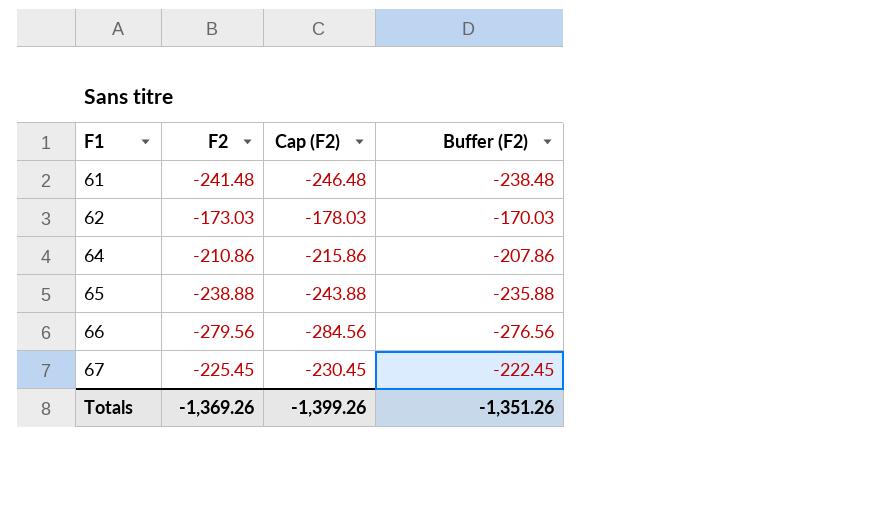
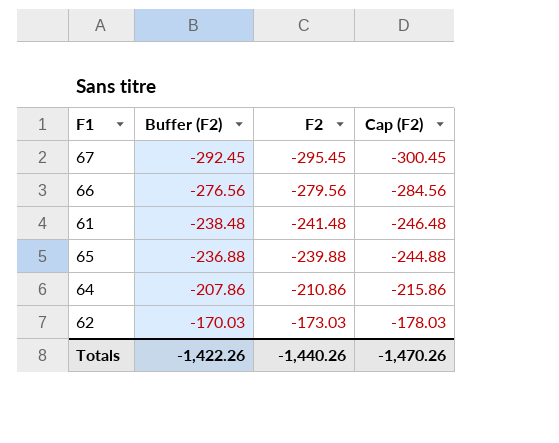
row order: F1 ascending -> Buffer (F2) ascending
column Buffer (F2) | position: 4 -> 2
67 | Buffer (F2): -222.45 -> -292.45
67 | F2: -225.45 -> -295.45
67 | Cap (F2): -230.45 -> -300.45
65 | Buffer (F2): -235.88 -> -236.88
65 | F2: -238.88 -> -239.88
65 | Cap (F2): -243.88 -> -244.88
Totals | Buffer (F2): -1,351.26 -> -1,422.26
Totals | F2: -1,369.26 -> -1,440.26
Totals | Cap (F2): -1,399.26 -> -1,470.26

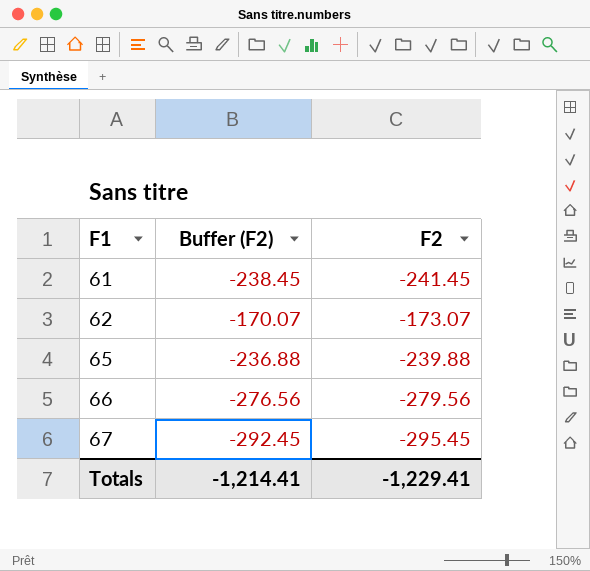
row order: Buffer (F2) ascending -> F1 ascending
column Cap (F2) | formula: [F2] - 5 -> none
row 64: -207.86 | -210.86 | -215.86 -> none
61 | Buffer (F2): -238.48 -> -238.45
61 | F2: -241.48 -> -241.45
62 | Buffer (F2): -170.03 -> -170.07
62 | F2: -173.03 -> -173.07
Totals | Buffer (F2): -1,422.26 -> -1,214.41
Totals | F2: -1,440.26 -> -1,229.41

